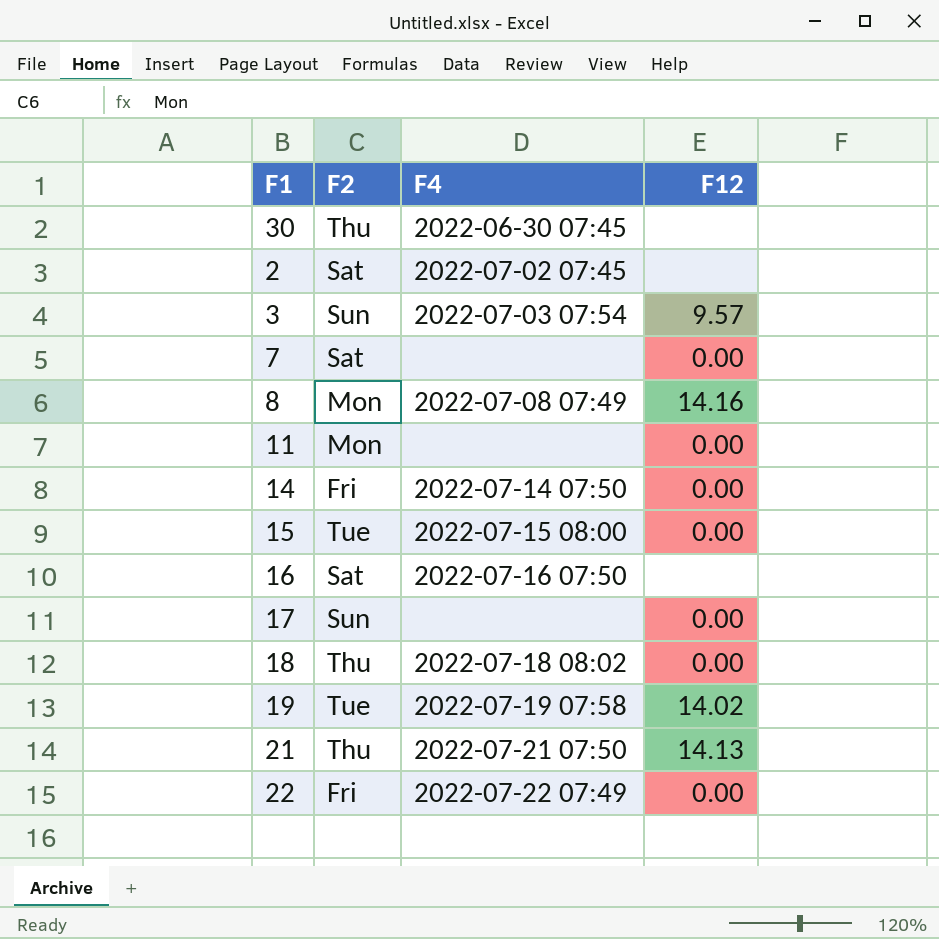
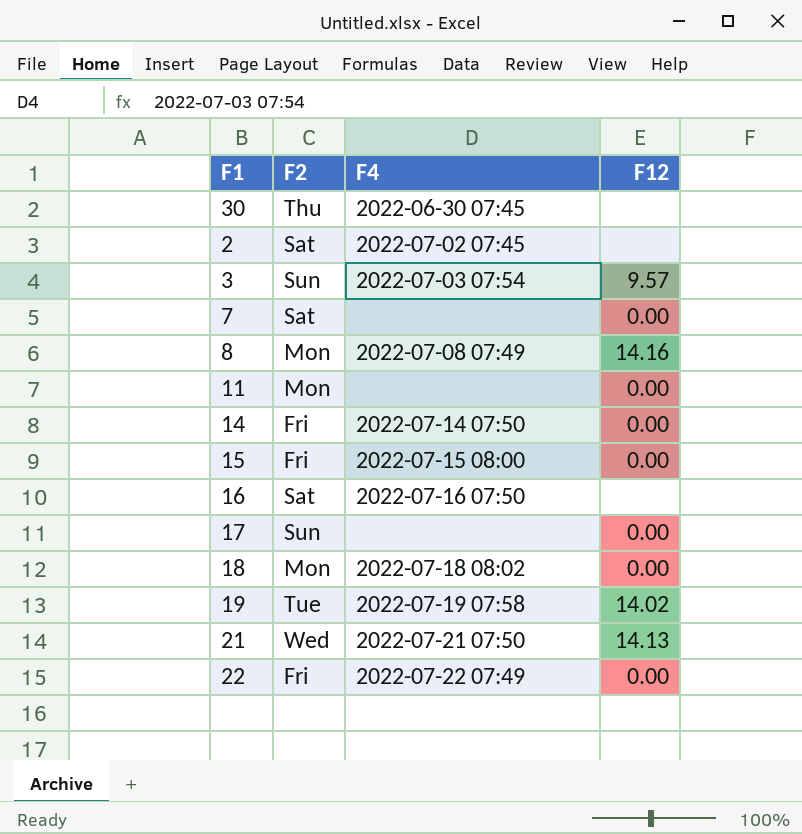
15 | F2: Tue -> Fri
18 | F2: Thu -> Mon
21 | F2: Thu -> Wed

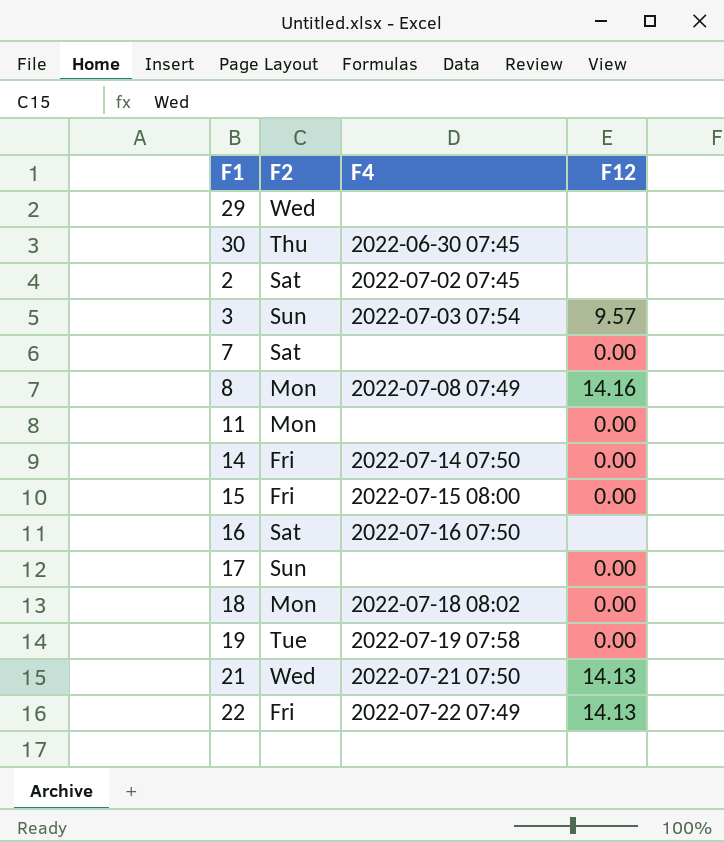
row 29: none -> Wed | none | none
19 | F12: 14.02 -> 0.00
22 | F12: 0.00 -> 14.13

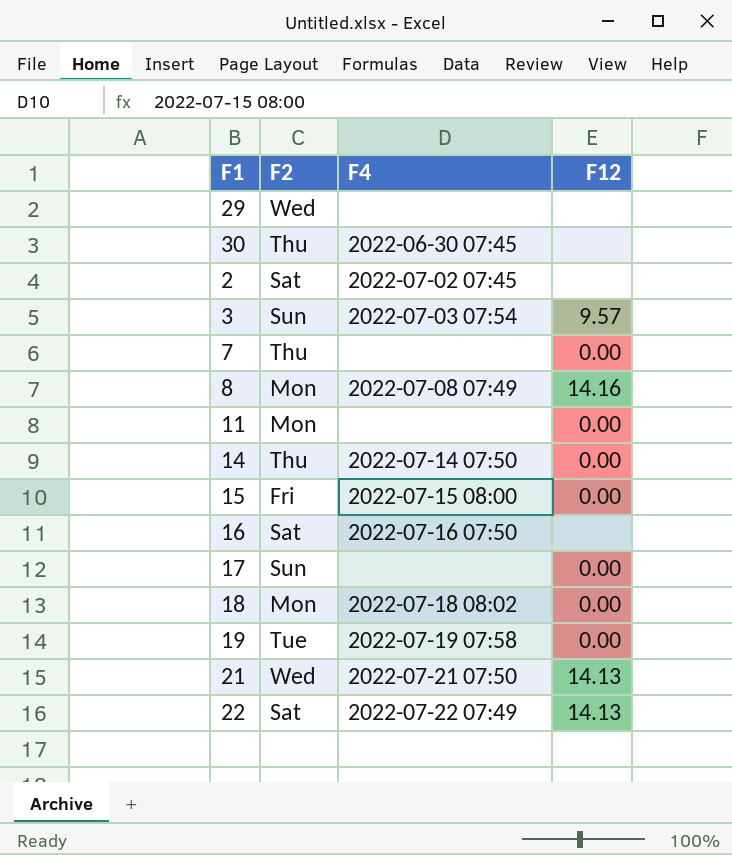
7 | F2: Sat -> Thu
14 | F2: Fri -> Thu
22 | F2: Fri -> Sat

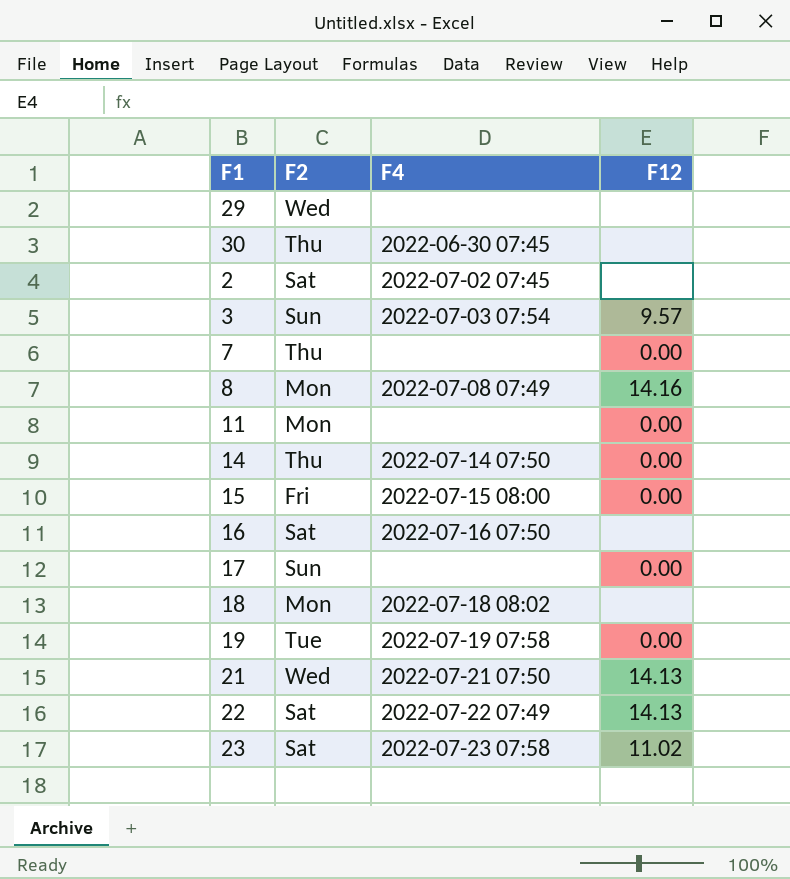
18 | F12: 0.00 -> none
row 23: none -> Sat | 2022-07-23 07:58 | 11.02

